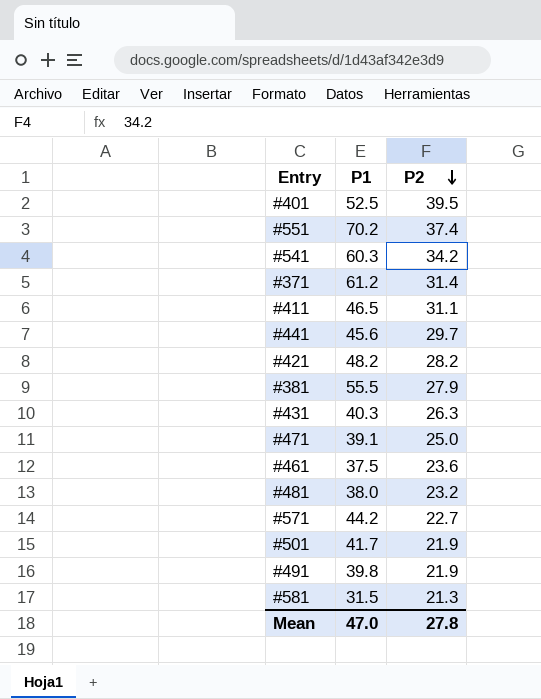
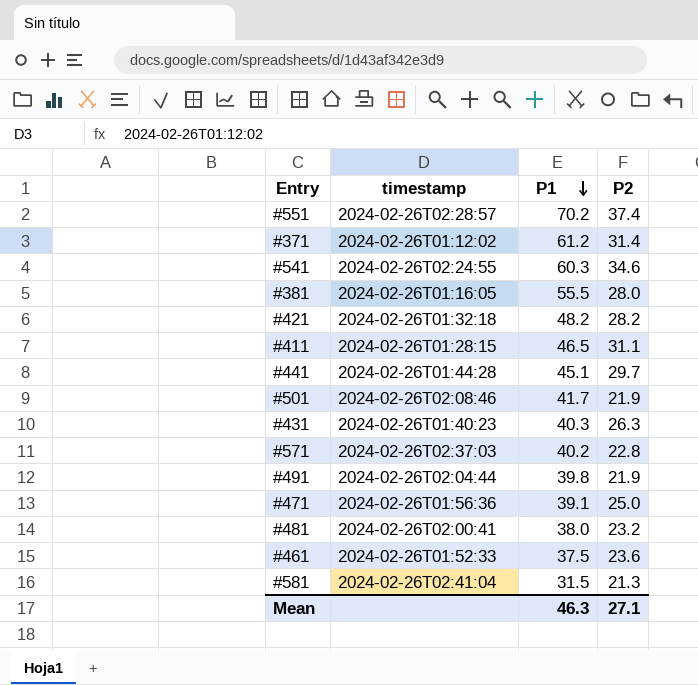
row order: P2 descending -> P1 descending
column timestamp | position: none -> 2
row #401: 52.5 | 39.5 -> none
#541 | P2: 34.2 -> 34.6
#381 | P2: 27.9 -> 28.0
#441 | P1: 45.6 -> 45.1
#571 | P1: 44.2 -> 40.2
#571 | P2: 22.7 -> 22.8
Mean | P1: 47.0 -> 46.3
Mean | P2: 27.8 -> 27.1

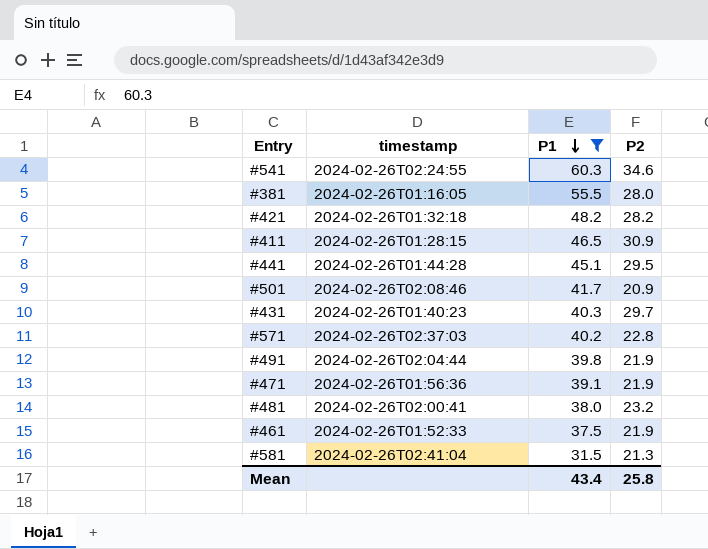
filter: none -> P1 <= 60.3
#411 | P2: 31.1 -> 30.9
#441 | P2: 29.7 -> 29.5
#501 | P2: 21.9 -> 20.9
#431 | P2: 26.3 -> 29.7
#471 | P2: 25.0 -> 21.9
#461 | P2: 23.6 -> 21.9
Mean | P1: 46.3 -> 43.4
Mean | P2: 27.1 -> 25.8

